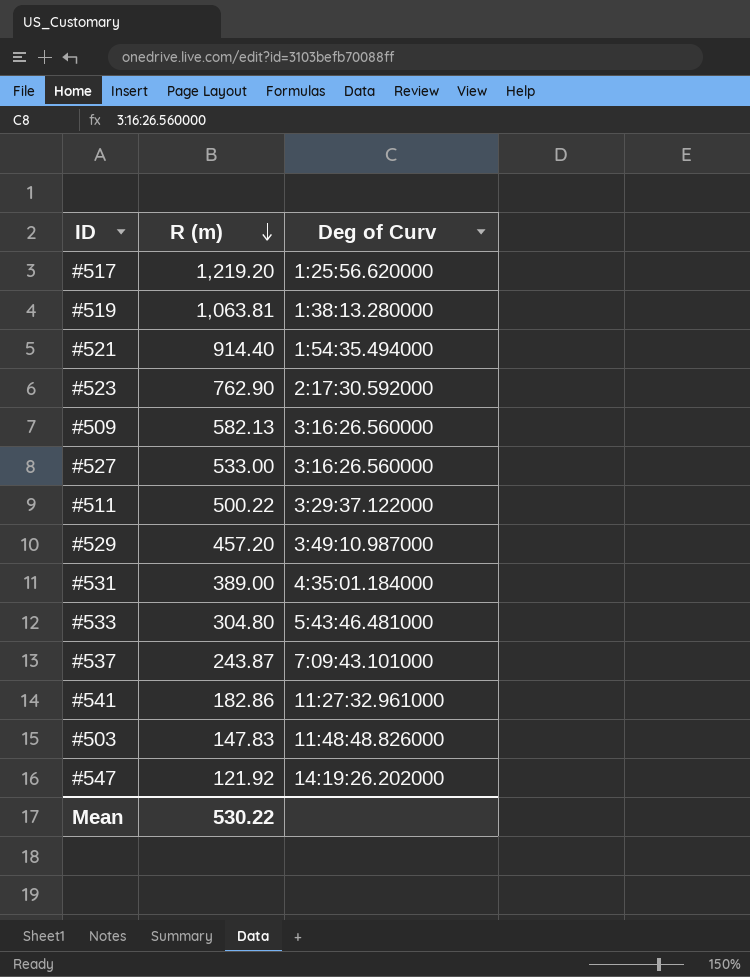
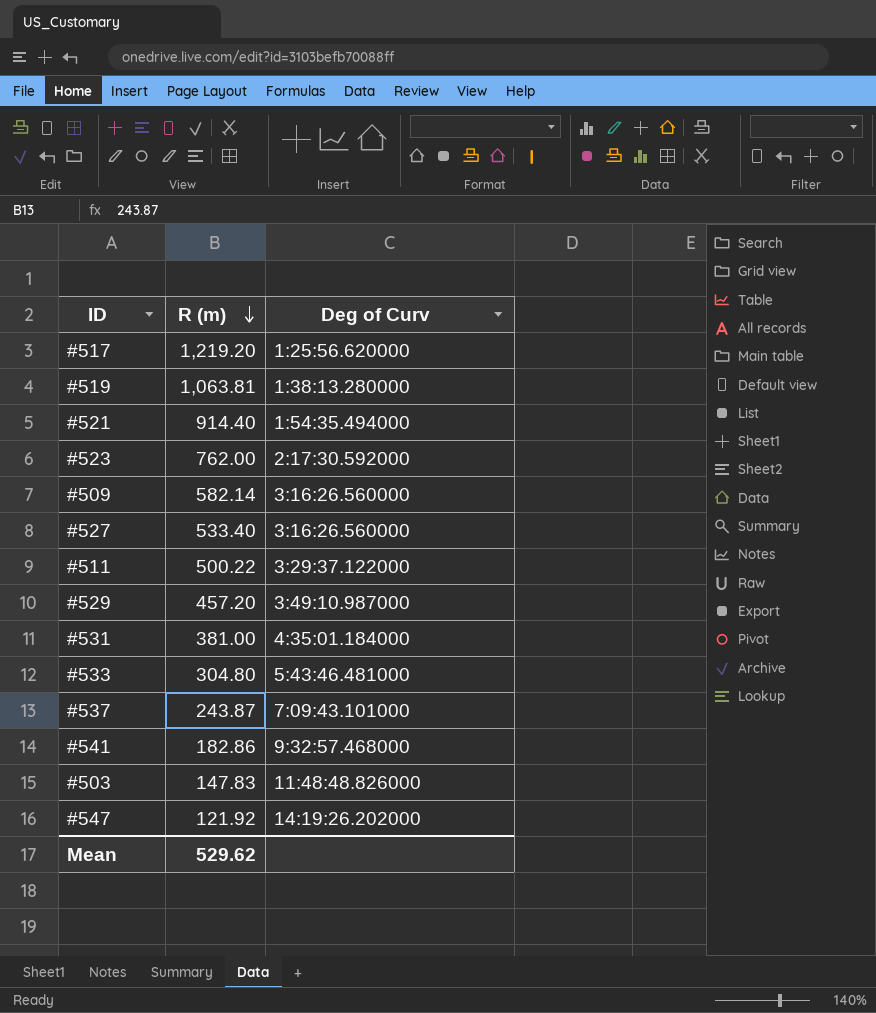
#523 | R (m): 762.90 -> 762.00
#509 | R (m): 582.13 -> 582.14
#527 | R (m): 533.00 -> 533.40
#531 | R (m): 389.00 -> 381.00
#541 | Deg of Curv: 11:27:32.961000 -> 9:32:57.468000
Mean | R (m): 530.22 -> 529.62

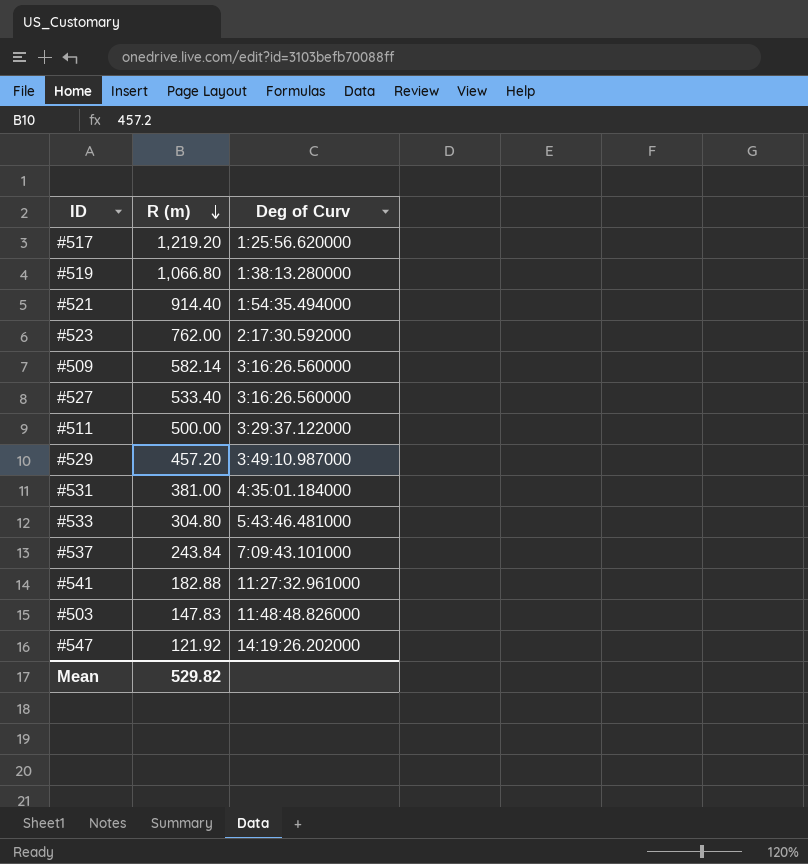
#519 | R (m): 1,063.81 -> 1,066.80
#511 | R (m): 500.22 -> 500.00
#537 | R (m): 243.87 -> 243.84
#541 | R (m): 182.86 -> 182.88
#541 | Deg of Curv: 9:32:57.468000 -> 11:27:32.961000
Mean | R (m): 529.62 -> 529.82

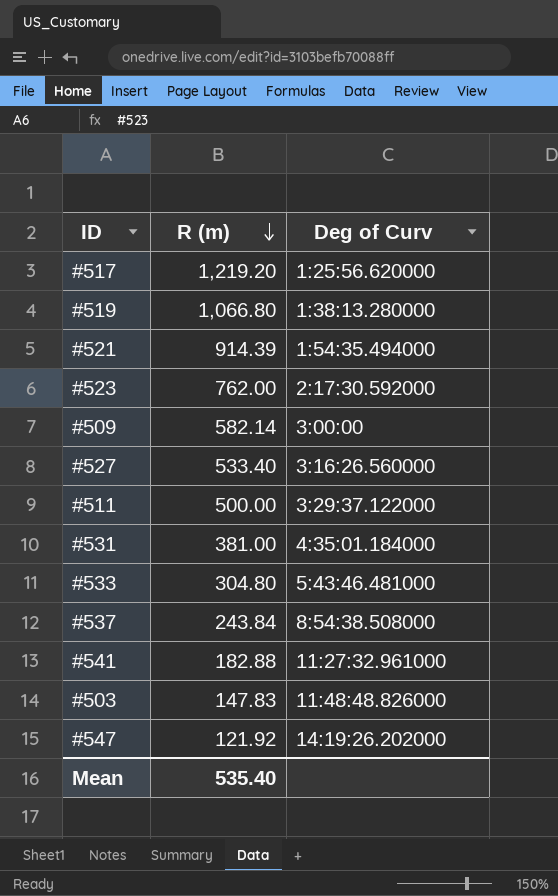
row #529: 457.20 | 3:49:10.987000 -> none
#521 | R (m): 914.40 -> 914.39
#509 | Deg of Curv: 3:16:26.560000 -> 3:00:00
#537 | Deg of Curv: 7:09:43.101000 -> 8:54:38.508000
Mean | R (m): 529.82 -> 535.40

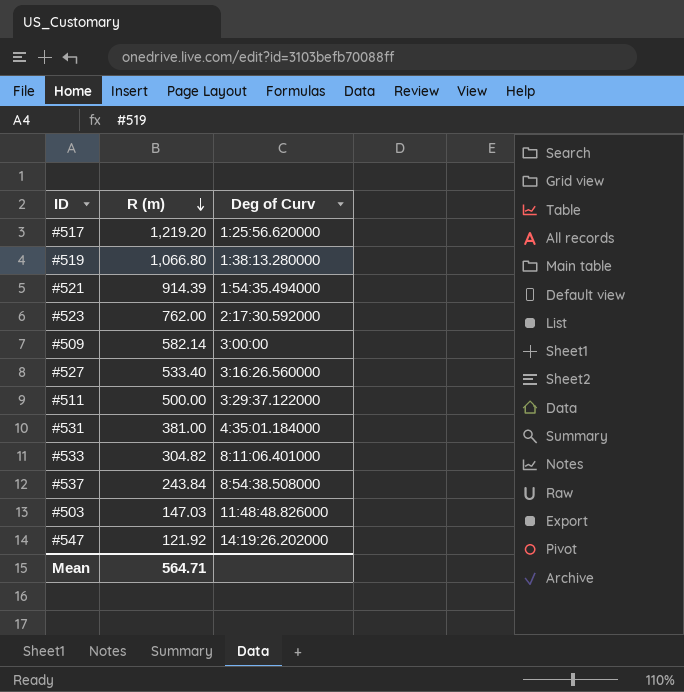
row #541: 182.88 | 11:27:32.961000 -> none
#533 | R (m): 304.80 -> 304.82
#533 | Deg of Curv: 5:43:46.481000 -> 8:11:06.401000
#503 | R (m): 147.83 -> 147.03
Mean | R (m): 535.40 -> 564.71

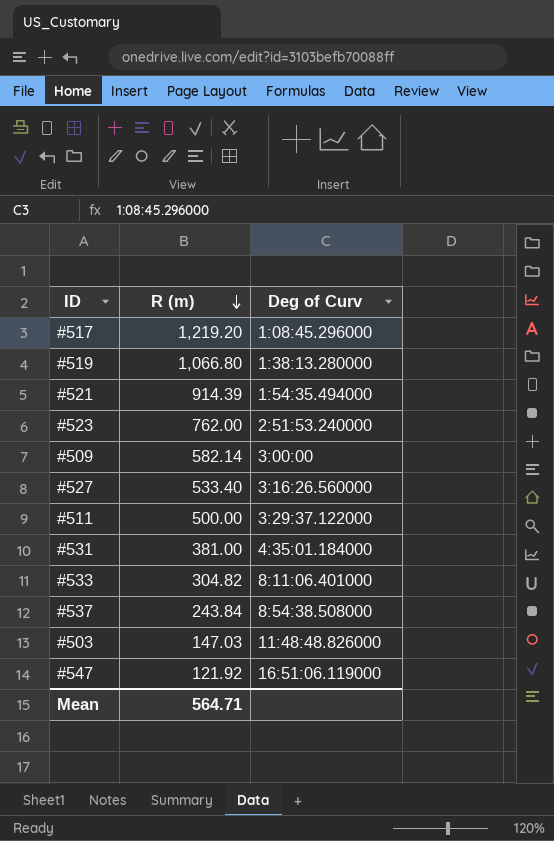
#517 | Deg of Curv: 1:25:56.620000 -> 1:08:45.296000
#523 | Deg of Curv: 2:17:30.592000 -> 2:51:53.240000
#547 | Deg of Curv: 14:19:26.202000 -> 16:51:06.119000

